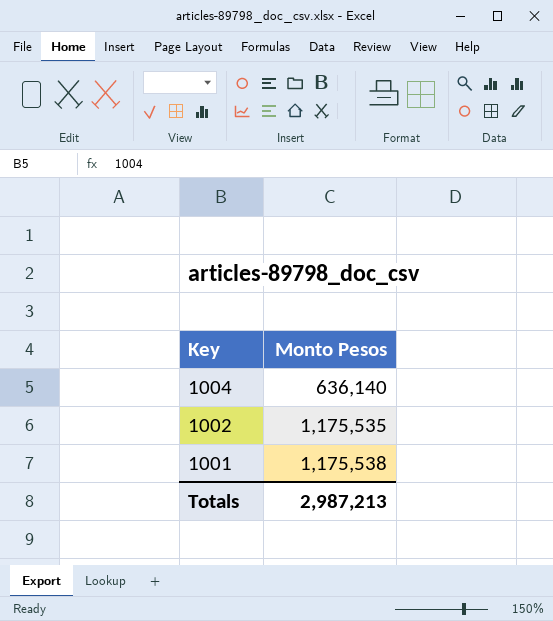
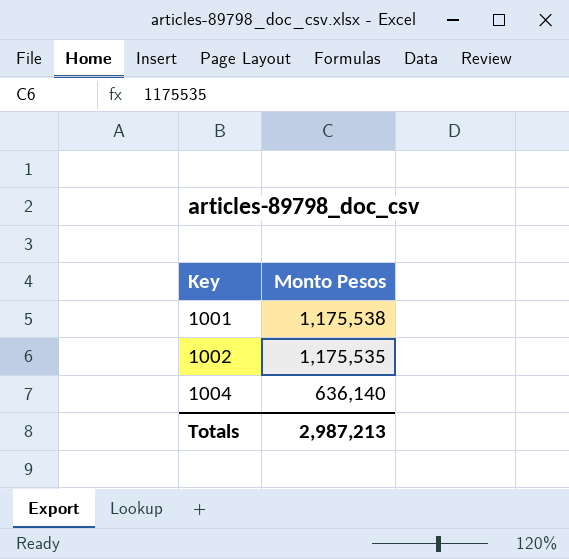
row order: Key descending -> Key ascending

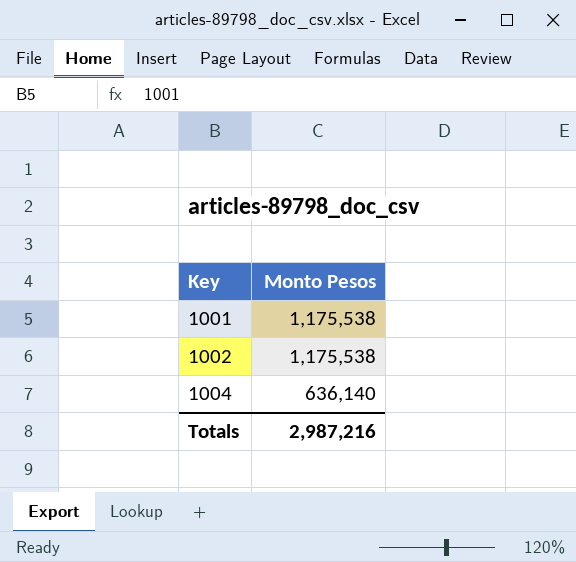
1002 | Monto Pesos: 1,175,535 -> 1,175,538
Totals | Monto Pesos: 2,987,213 -> 2,987,216

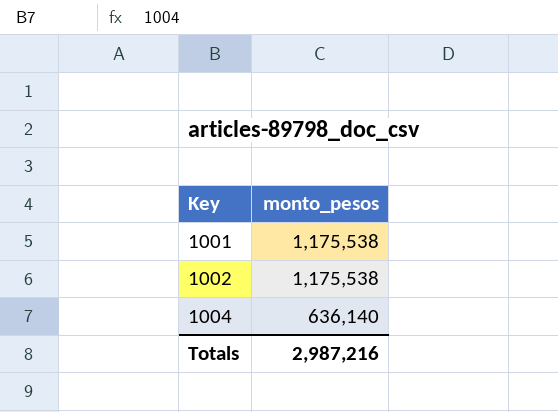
column name: Monto Pesos -> monto_pesos

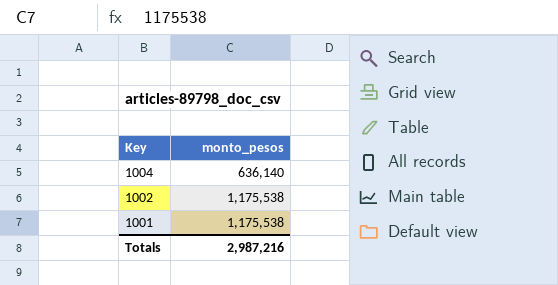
row order: Key ascending -> Key descending

